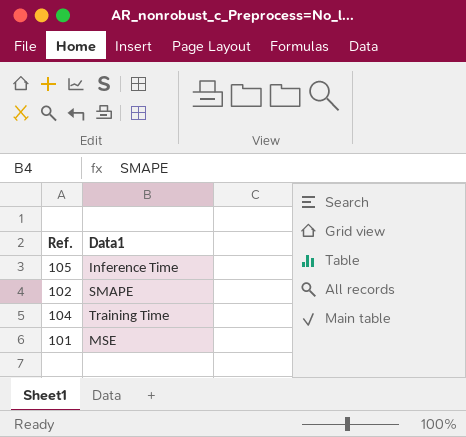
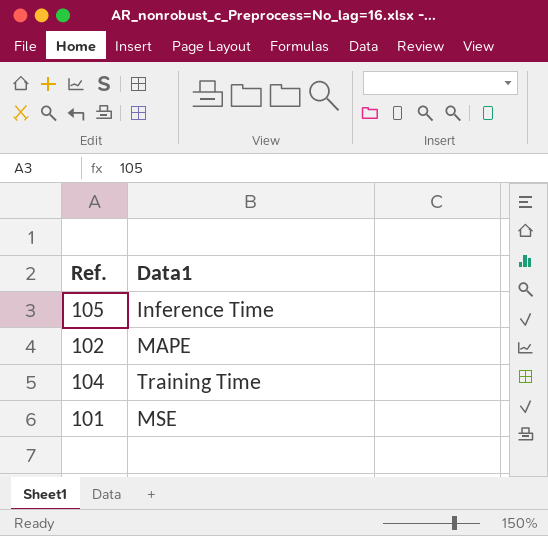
102 | Data1: SMAPE -> MAPE

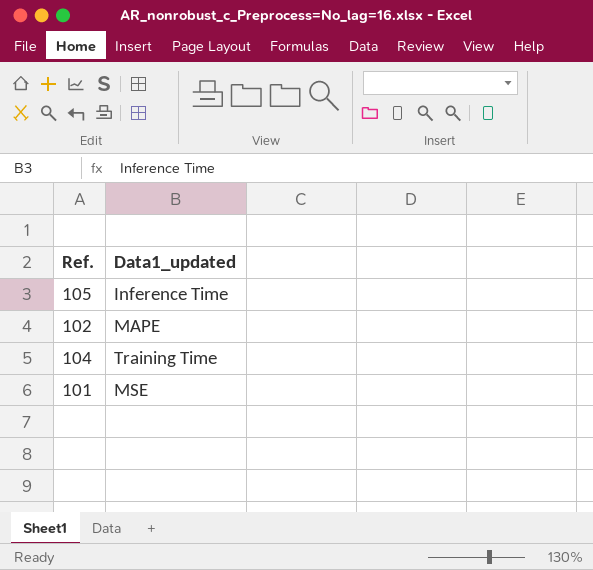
column name: Data1 -> Data1_updated

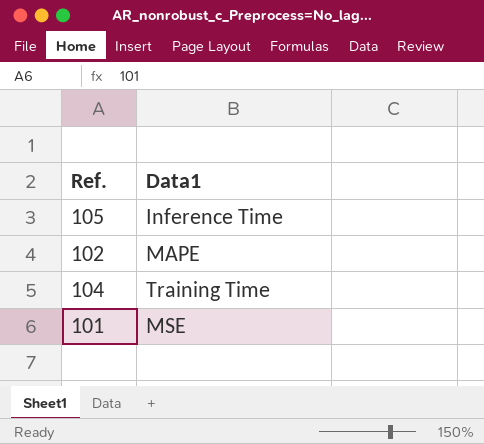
column name: Data1_updated -> Data1

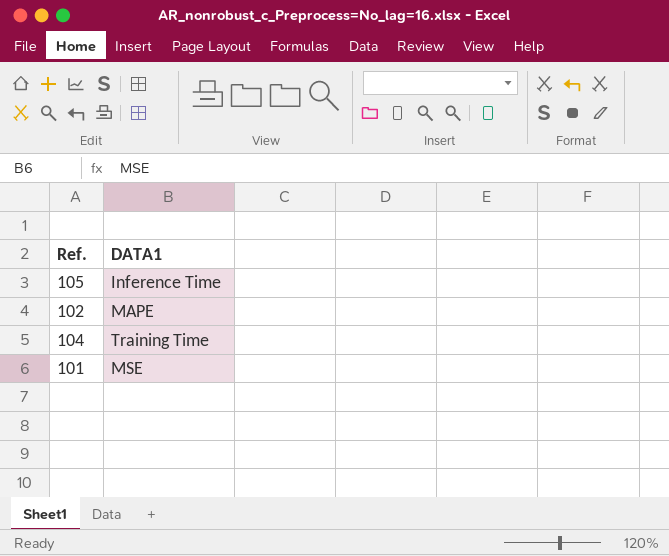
column name: Data1 -> DATA1

